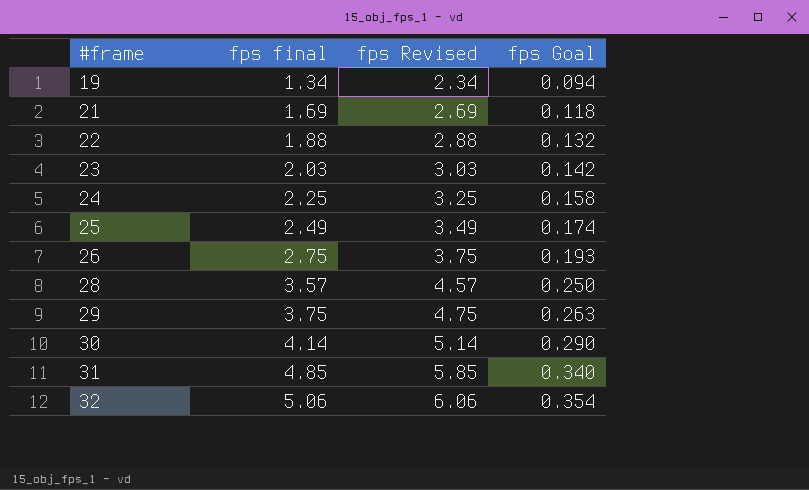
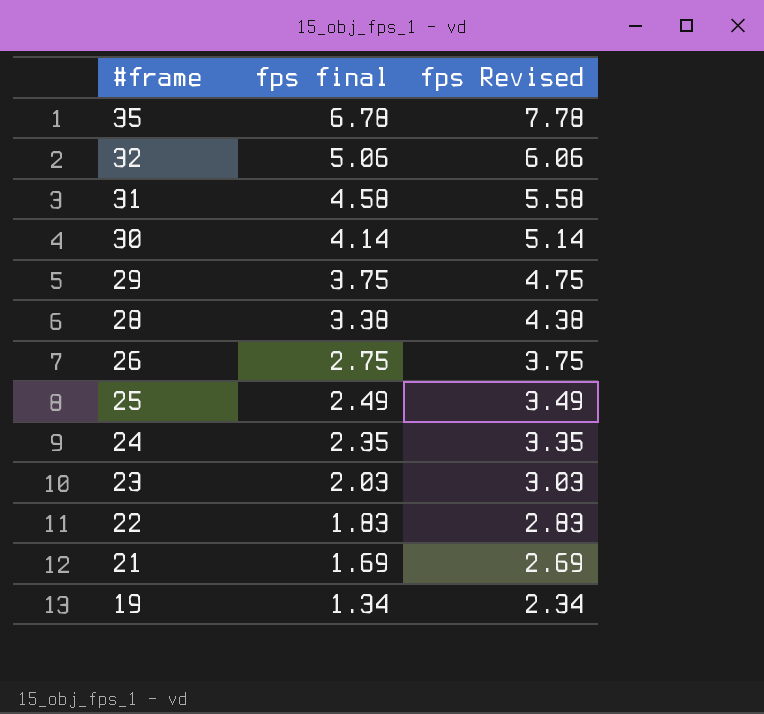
row order: #frame ascending -> #frame descending
column fps Goal | formula: [fps final] * 0.07 -> none
row 35: none -> 6.78 | 7.78
31 | fps final: 4.85 -> 4.58
31 | fps Revised: 5.85 -> 5.58
28 | fps final: 3.57 -> 3.38
28 | fps Revised: 4.57 -> 4.38
24 | fps final: 2.25 -> 2.35
24 | fps Revised: 3.25 -> 3.35
22 | fps final: 1.88 -> 1.83
22 | fps Revised: 2.88 -> 2.83

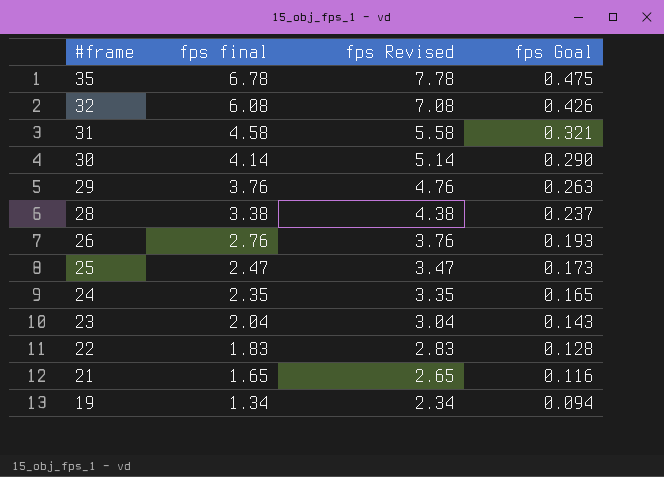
column fps Goal | formula: none -> [fps final] * 0.07
32 | fps final: 5.06 -> 6.08
32 | fps Revised: 6.06 -> 7.08
29 | fps final: 3.75 -> 3.76
29 | fps Revised: 4.75 -> 4.76
26 | fps final: 2.75 -> 2.76
26 | fps Revised: 3.75 -> 3.76
25 | fps final: 2.49 -> 2.47
25 | fps Revised: 3.49 -> 3.47
23 | fps final: 2.03 -> 2.04
23 | fps Revised: 3.03 -> 3.04
21 | fps final: 1.69 -> 1.65
21 | fps Revised: 2.69 -> 2.65

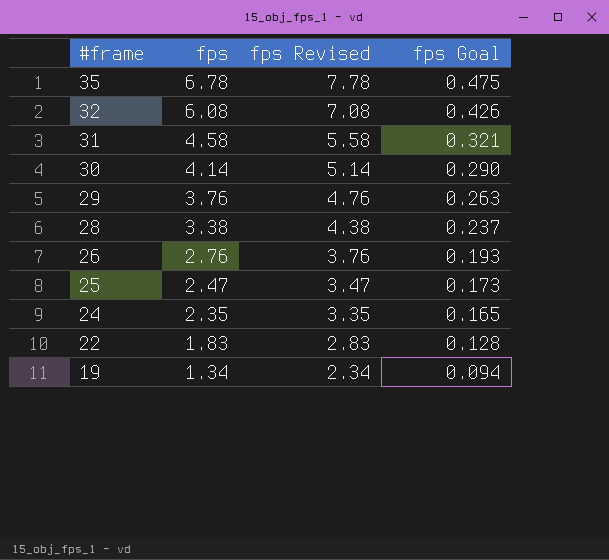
column name: fps final -> fps
row 23: 2.04 | 3.04 | 0.143 -> none
row 21: 1.65 | 2.65 | 0.116 -> none

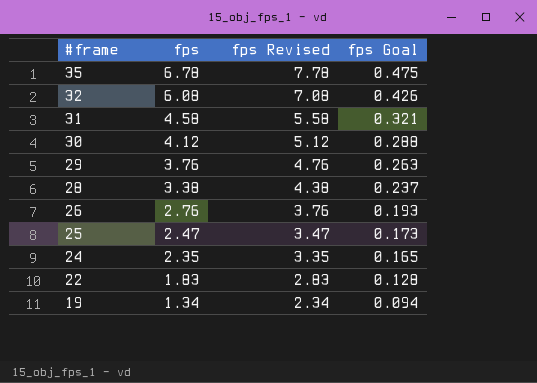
30 | fps: 4.14 -> 4.12
30 | fps Revised: 5.14 -> 5.12
30 | fps Goal: 0.290 -> 0.288

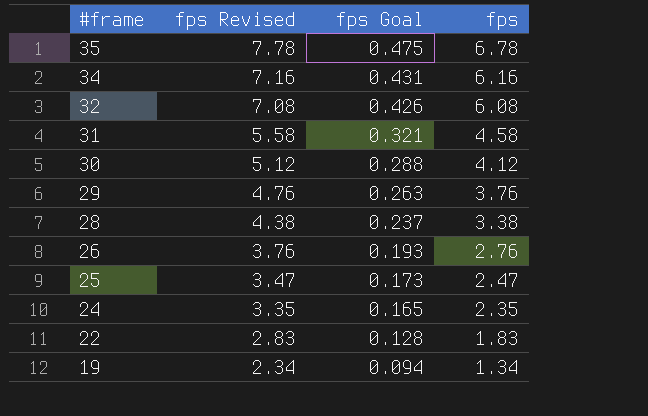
column fps | position: 2 -> 4
row 34: none -> 7.16 | 0.431 | 6.16

